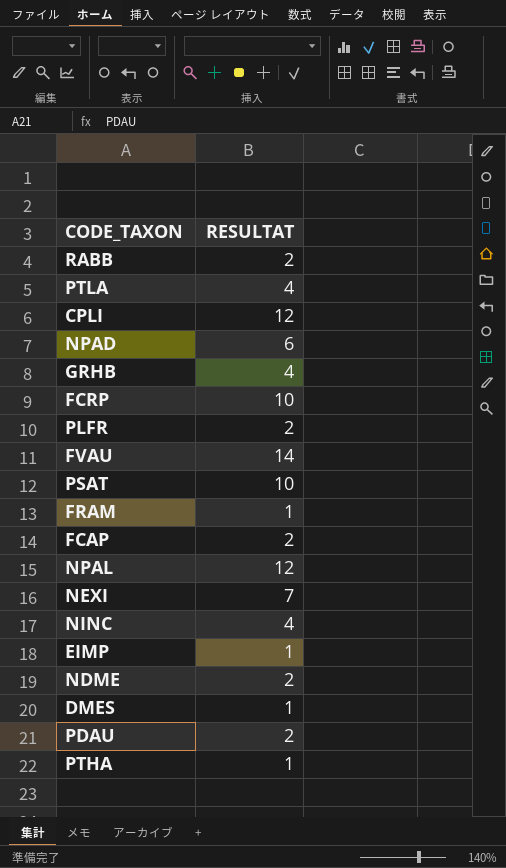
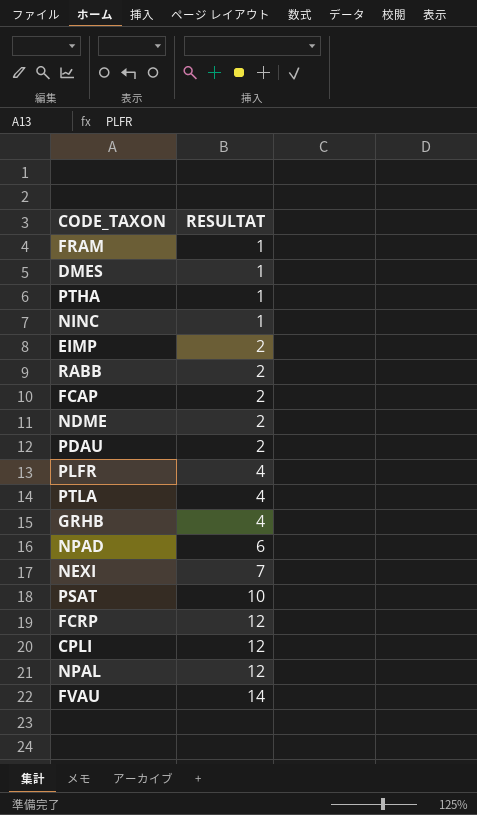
row order: none -> RESULTAT ascending
NINC | RESULTAT: 4 -> 1
EIMP | RESULTAT: 1 -> 2
PLFR | RESULTAT: 2 -> 4
FCRP | RESULTAT: 10 -> 12

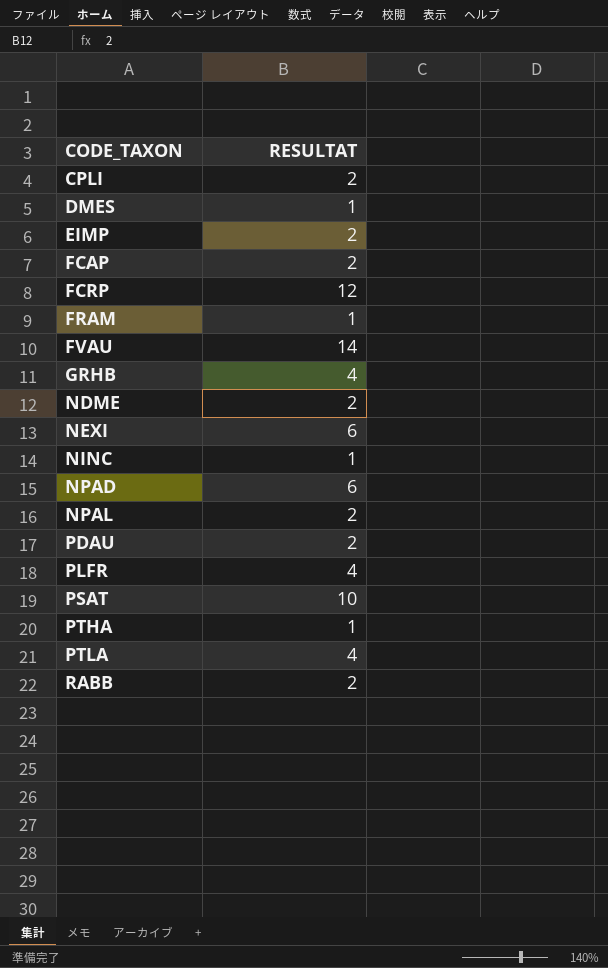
row order: RESULTAT ascending -> CODE_TAXON ascending
CPLI | RESULTAT: 12 -> 2
NEXI | RESULTAT: 7 -> 6
NPAL | RESULTAT: 12 -> 2

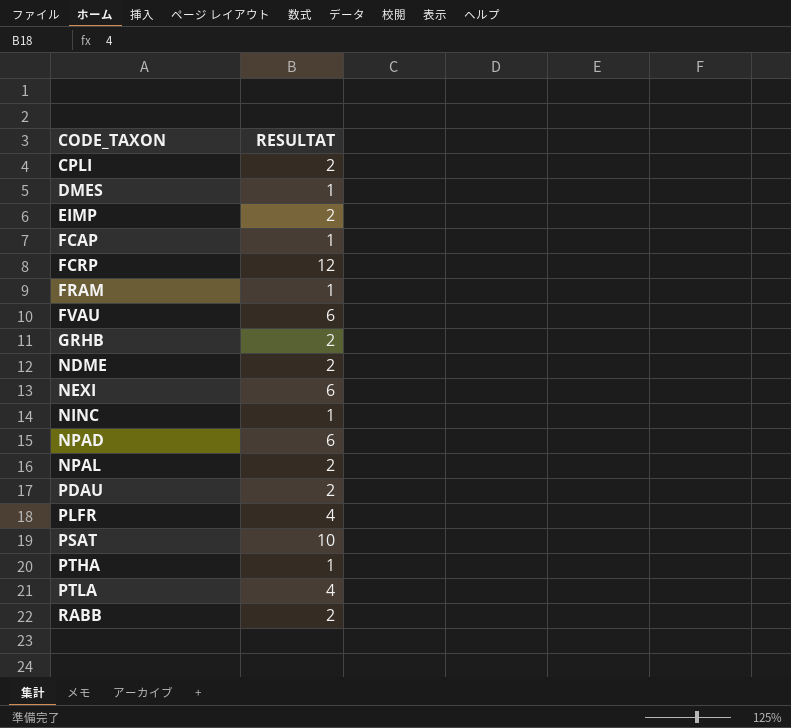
FCAP | RESULTAT: 2 -> 1
FVAU | RESULTAT: 14 -> 6
GRHB | RESULTAT: 4 -> 2

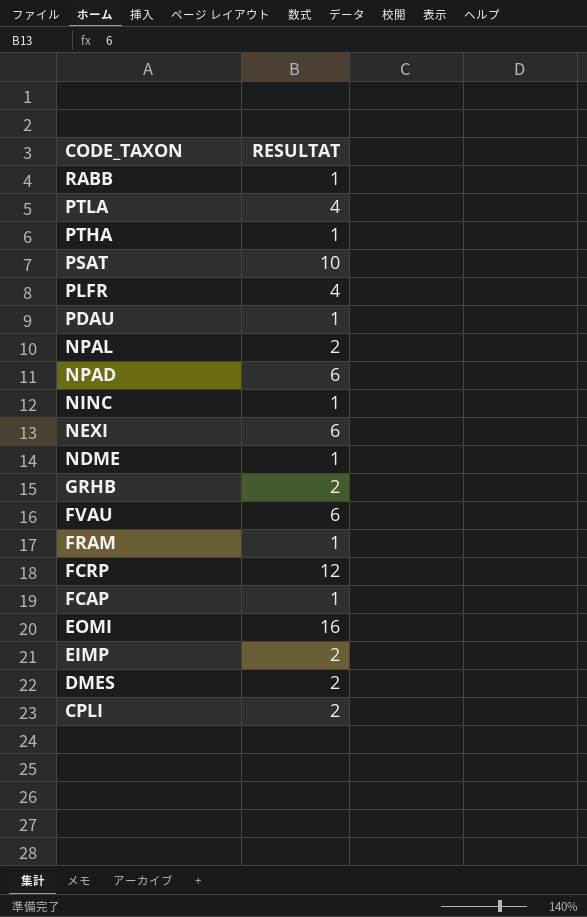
row order: CODE_TAXON ascending -> CODE_TAXON descending
RABB | RESULTAT: 2 -> 1
PDAU | RESULTAT: 2 -> 1
NDME | RESULTAT: 2 -> 1
row EOMI: none -> 16
DMES | RESULTAT: 1 -> 2

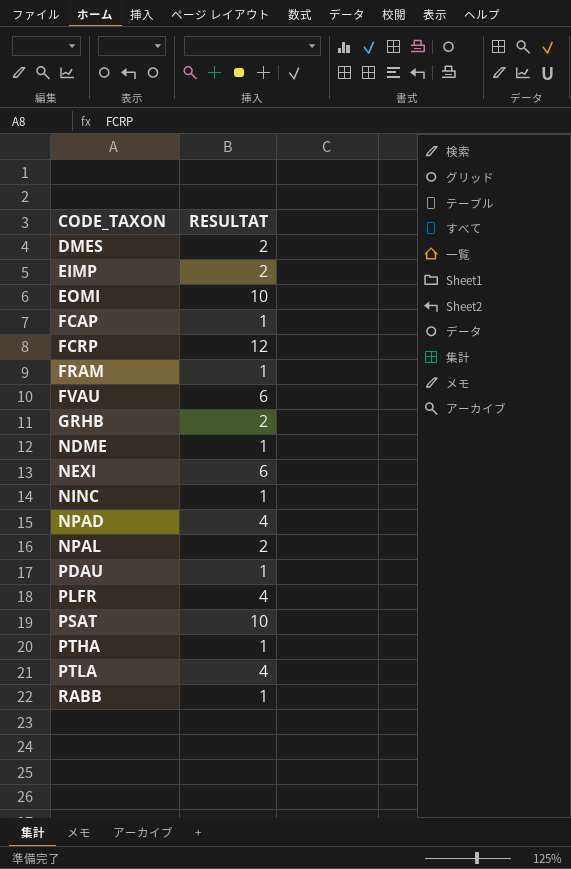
row order: CODE_TAXON descending -> CODE_TAXON ascending
row CPLI: 2 -> none
EOMI | RESULTAT: 16 -> 10
NPAD | RESULTAT: 6 -> 4

